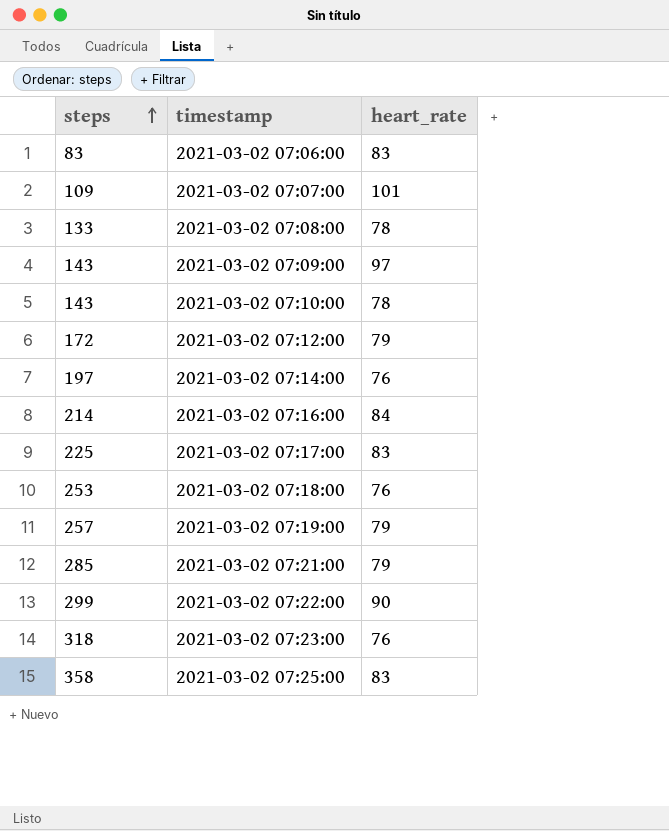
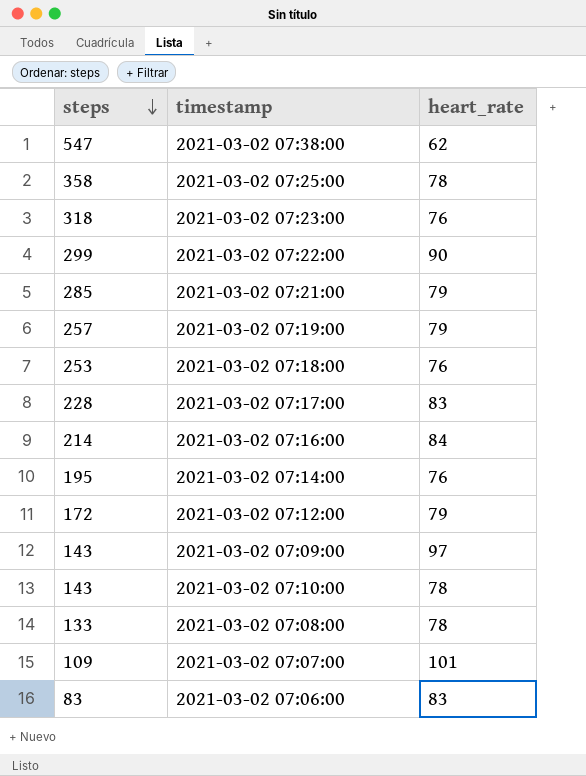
row order: steps ascending -> steps descending
row 2021-03-02 07:38:00: none -> 547 | 62
2021-03-02 07:25:00 | heart_rate: 83 -> 78
2021-03-02 07:17:00 | steps: 225 -> 228
2021-03-02 07:14:00 | steps: 197 -> 195

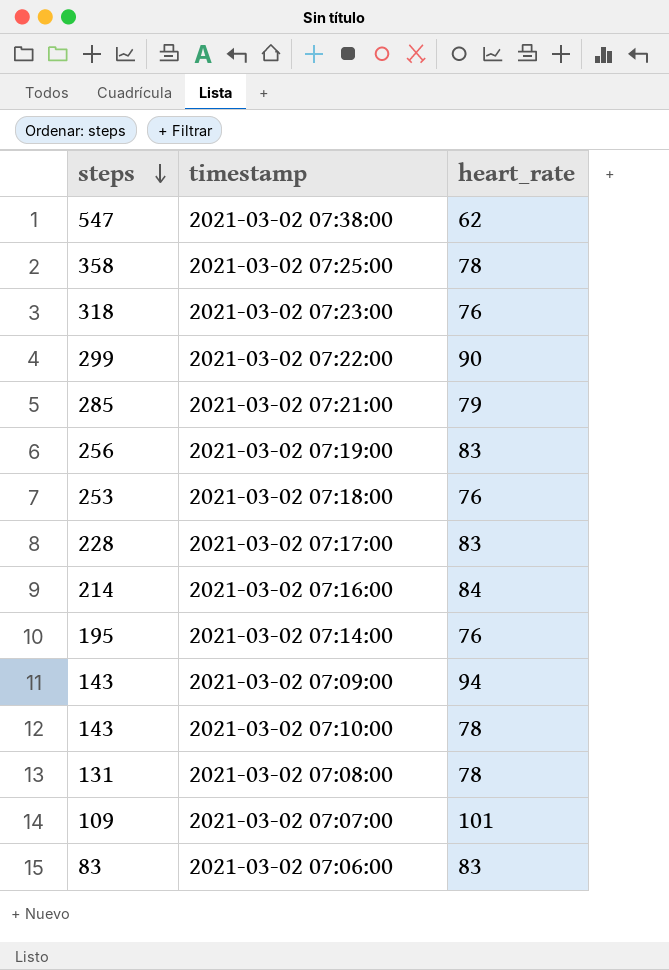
row 2021-03-02 07:12:00: 172 | 79 -> none
2021-03-02 07:19:00 | steps: 257 -> 256
2021-03-02 07:19:00 | heart_rate: 79 -> 83
2021-03-02 07:09:00 | heart_rate: 97 -> 94
2021-03-02 07:08:00 | steps: 133 -> 131

